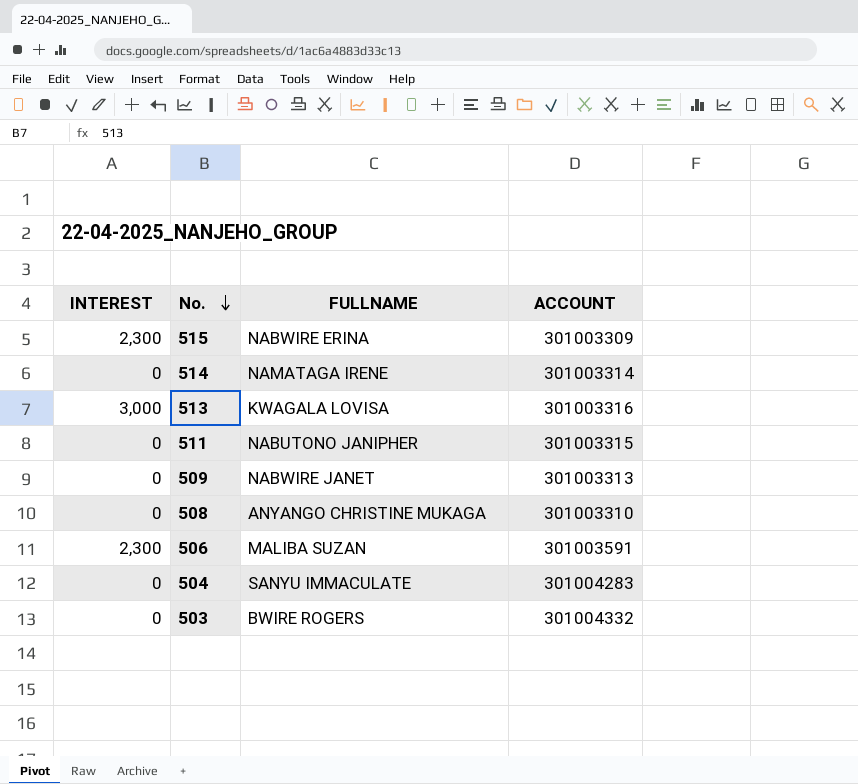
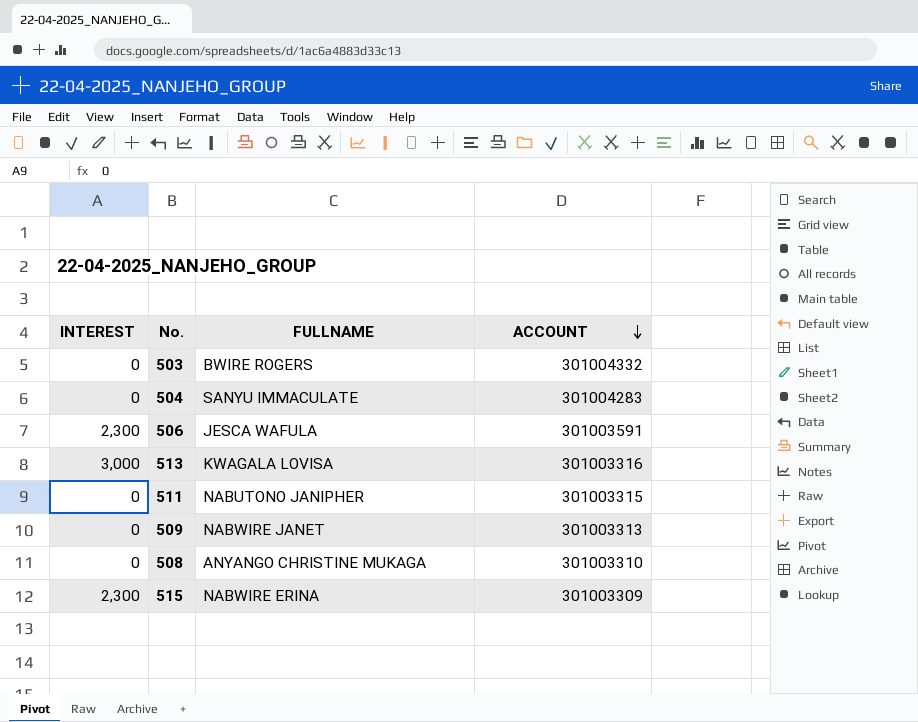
row order: No. descending -> ACCOUNT descending
row 514: 0 | NAMATAGA IRENE | 301003314 -> none
506 | FULLNAME: MALIBA SUZAN -> JESCA WAFULA

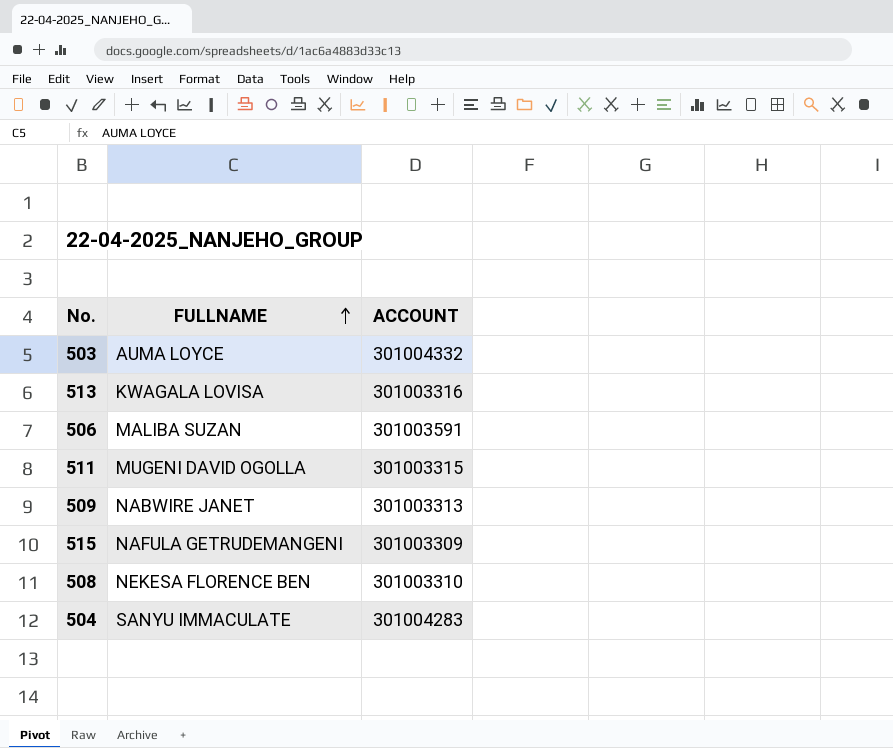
row order: ACCOUNT descending -> FULLNAME ascending
column INTEREST | position: 1 -> none
503 | FULLNAME: BWIRE ROGERS -> AUMA LOYCE
506 | FULLNAME: JESCA WAFULA -> MALIBA SUZAN
511 | FULLNAME: NABUTONO JANIPHER -> MUGENI DAVID OGOLLA
515 | FULLNAME: NABWIRE ERINA -> NAFULA GETRUDEMANGENI
508 | FULLNAME: ANYANGO CHRISTINE MUKAGA -> NEKESA FLORENCE BEN

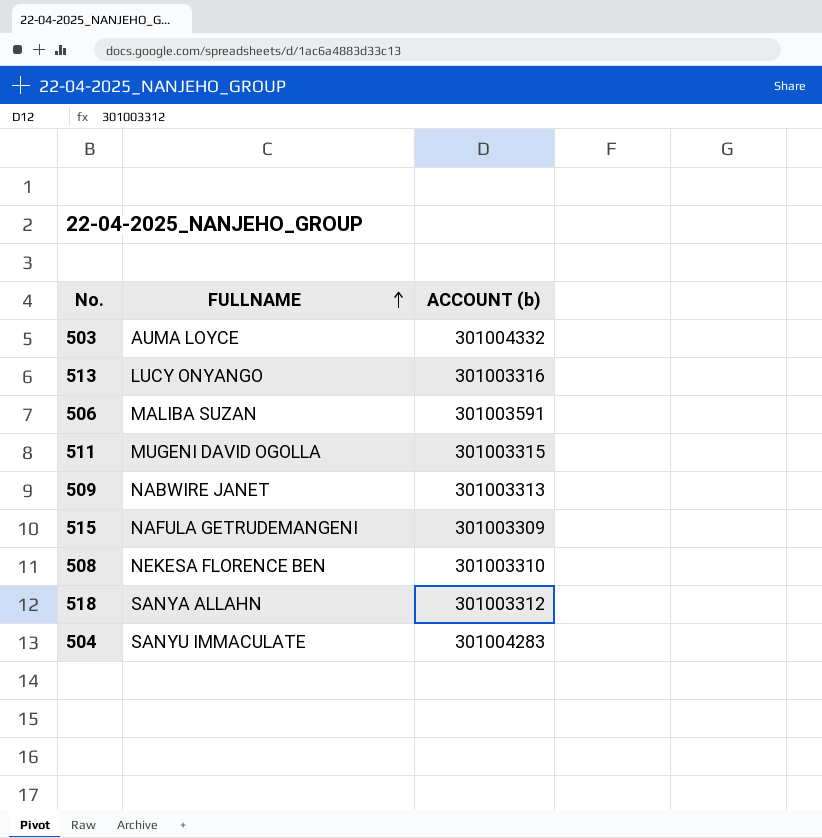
column name: ACCOUNT -> ACCOUNT (b)
513 | FULLNAME: KWAGALA LOVISA -> LUCY ONYANGO
row 518: none -> SANYA ALLAHN | 301003312

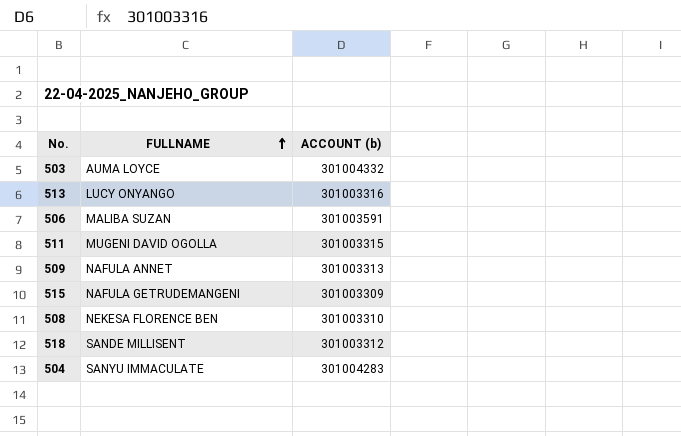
509 | FULLNAME: NABWIRE JANET -> NAFULA ANNET
518 | FULLNAME: SANYA ALLAHN -> SANDE MILLISENT

